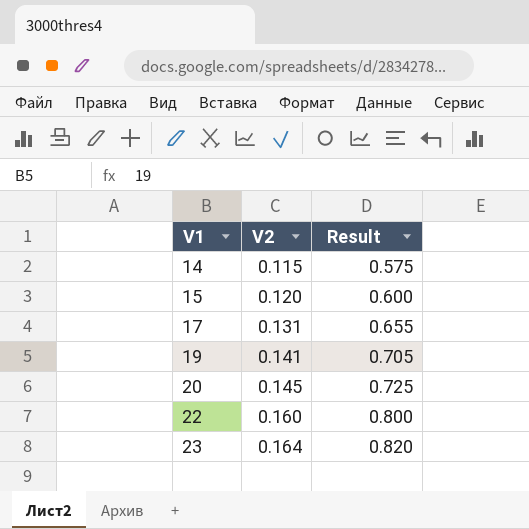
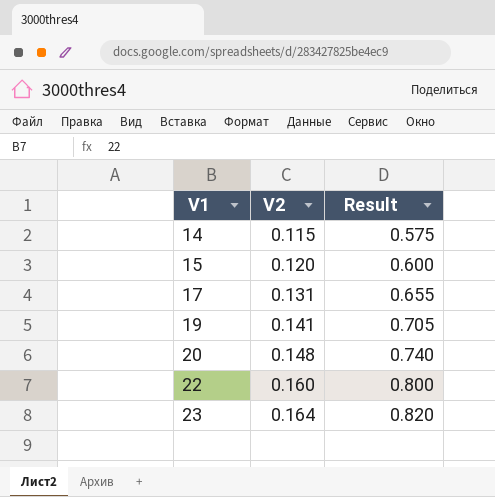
20 | V2: 0.145 -> 0.148
20 | Result: 0.725 -> 0.740

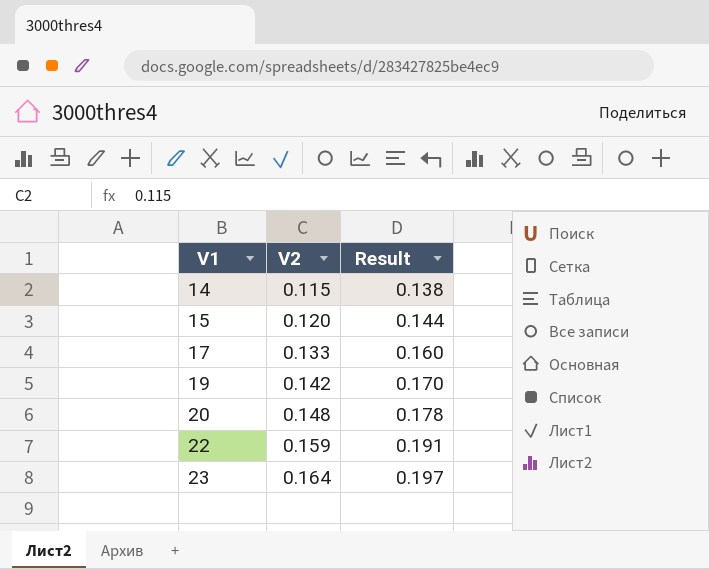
column Result | formula: [V2] * 5 -> [V2] * 1.2
17 | V2: 0.131 -> 0.133
19 | V2: 0.141 -> 0.142
22 | V2: 0.160 -> 0.159

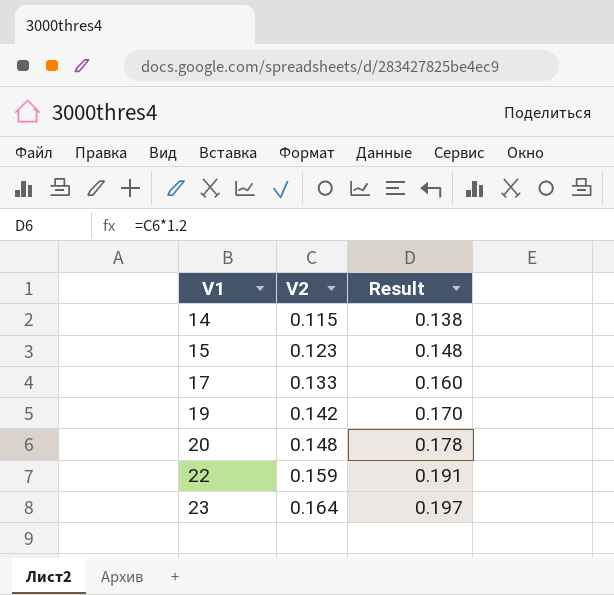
15 | V2: 0.120 -> 0.123
15 | Result: 0.144 -> 0.148

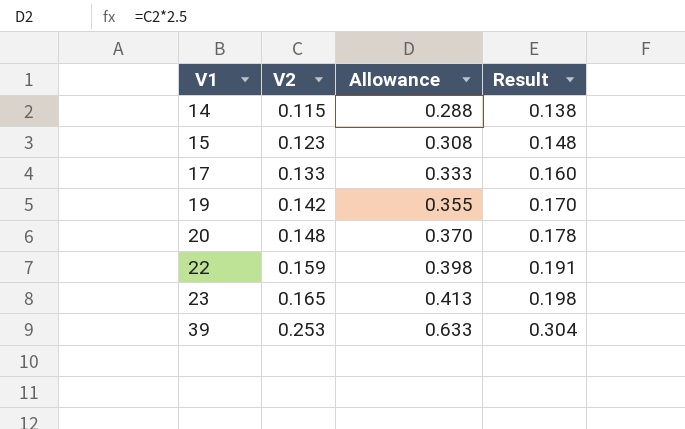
column Allowance | formula: none -> [V2] * 2.5
23 | V2: 0.164 -> 0.165
23 | Result: 0.197 -> 0.198
row 39: none -> 0.253 | 0.633 | 0.304

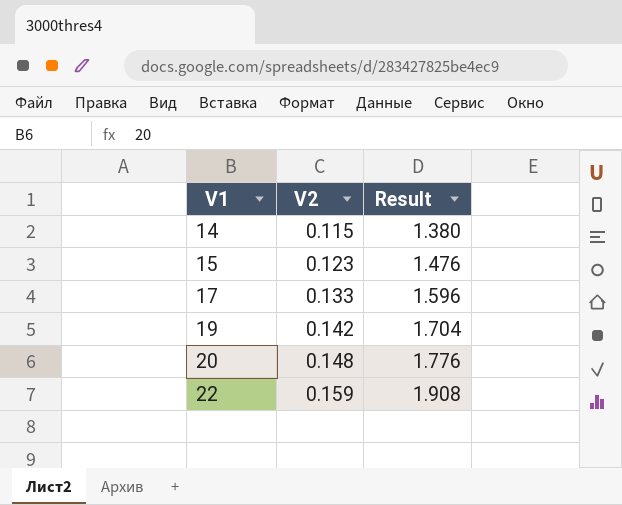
column Allowance | formula: [V2] * 2.5 -> none
column Result | formula: [V2] * 1.2 -> [V2] * 12
row 23: 0.165 | 0.413 | 0.198 -> none
row 39: 0.253 | 0.633 | 0.304 -> none

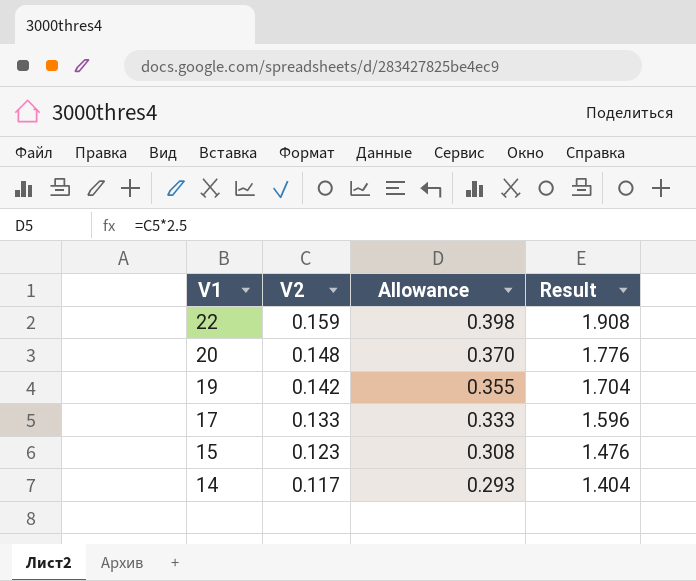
row order: V1 ascending -> V1 descending
column Allowance | formula: none -> [V2] * 2.5
14 | V2: 0.115 -> 0.117
14 | Result: 1.380 -> 1.404

